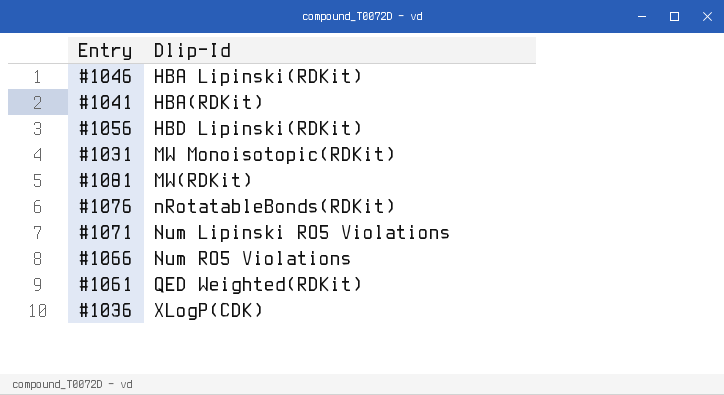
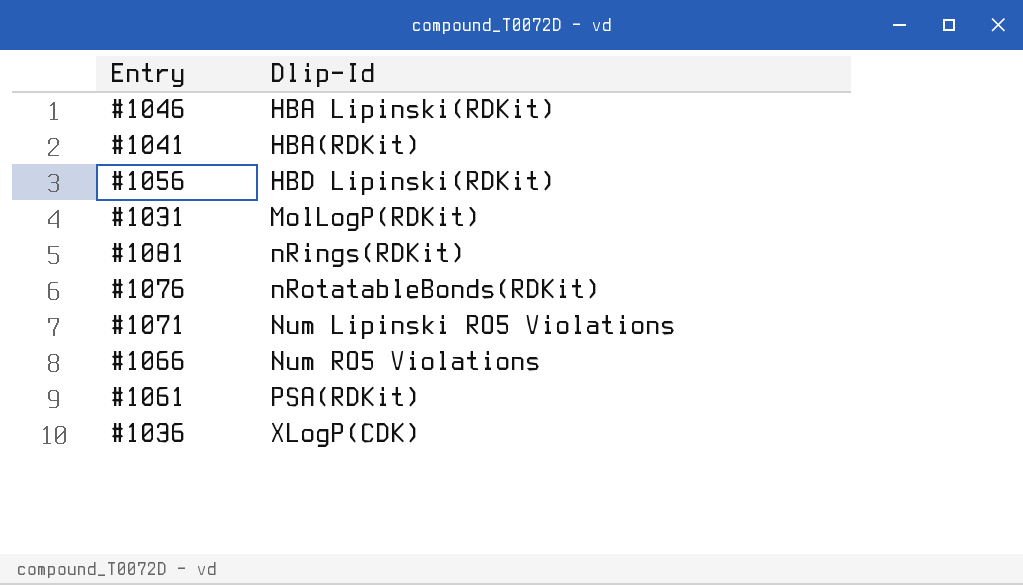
#1031 | Dlip-Id: MW Monoisotopic(RDKit) -> MolLogP(RDKit)
#1081 | Dlip-Id: MW(RDKit) -> nRings(RDKit)
#1061 | Dlip-Id: QED Weighted(RDKit) -> PSA(RDKit)

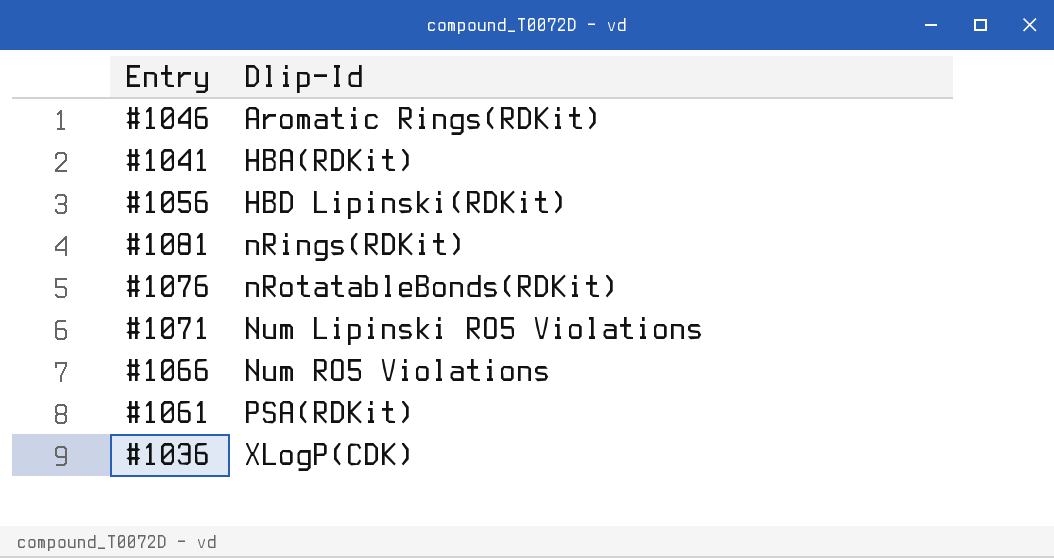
row #1031: MolLogP(RDKit) -> none
#1046 | Dlip-Id: HBA Lipinski(RDKit) -> Aromatic Rings(RDKit)

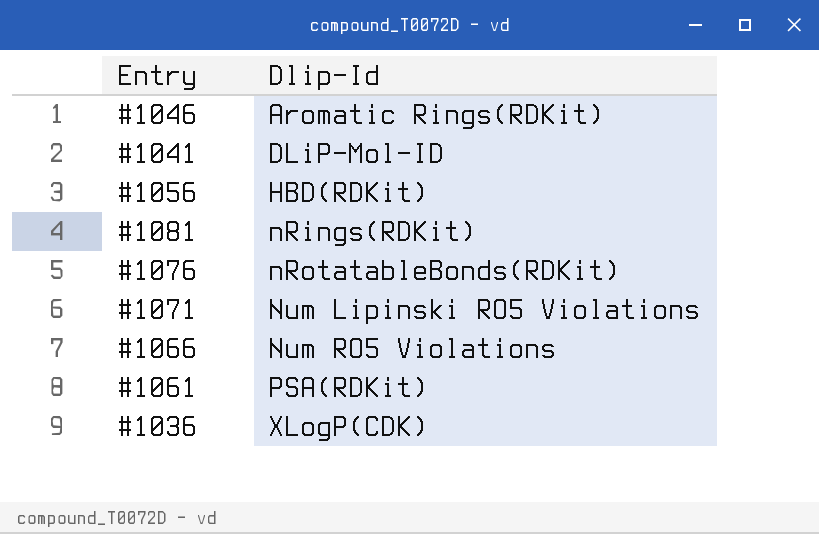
#1041 | Dlip-Id: HBA(RDKit) -> DLiP-Mol-ID
#1056 | Dlip-Id: HBD Lipinski(RDKit) -> HBD(RDKit)

